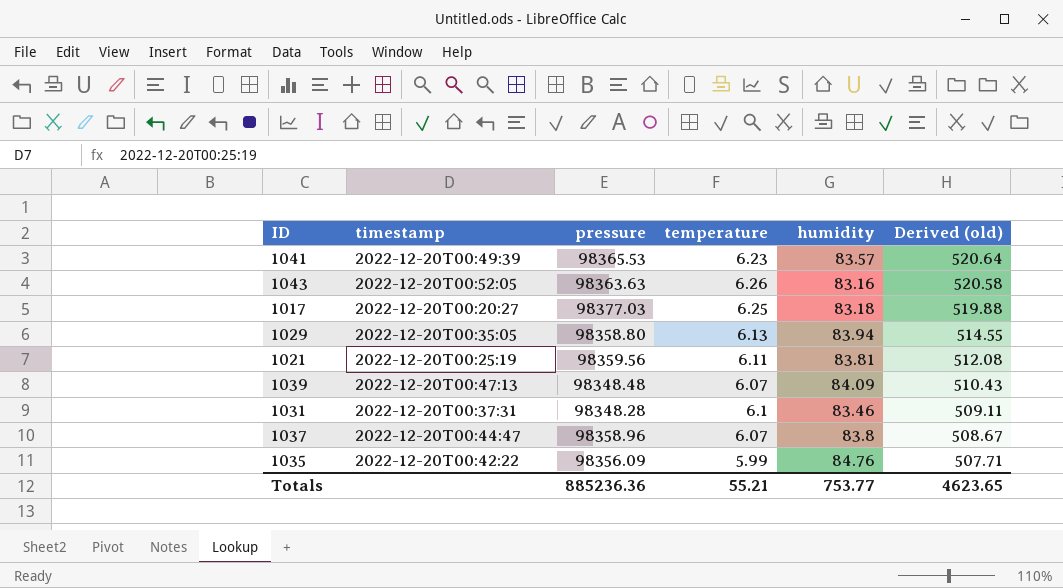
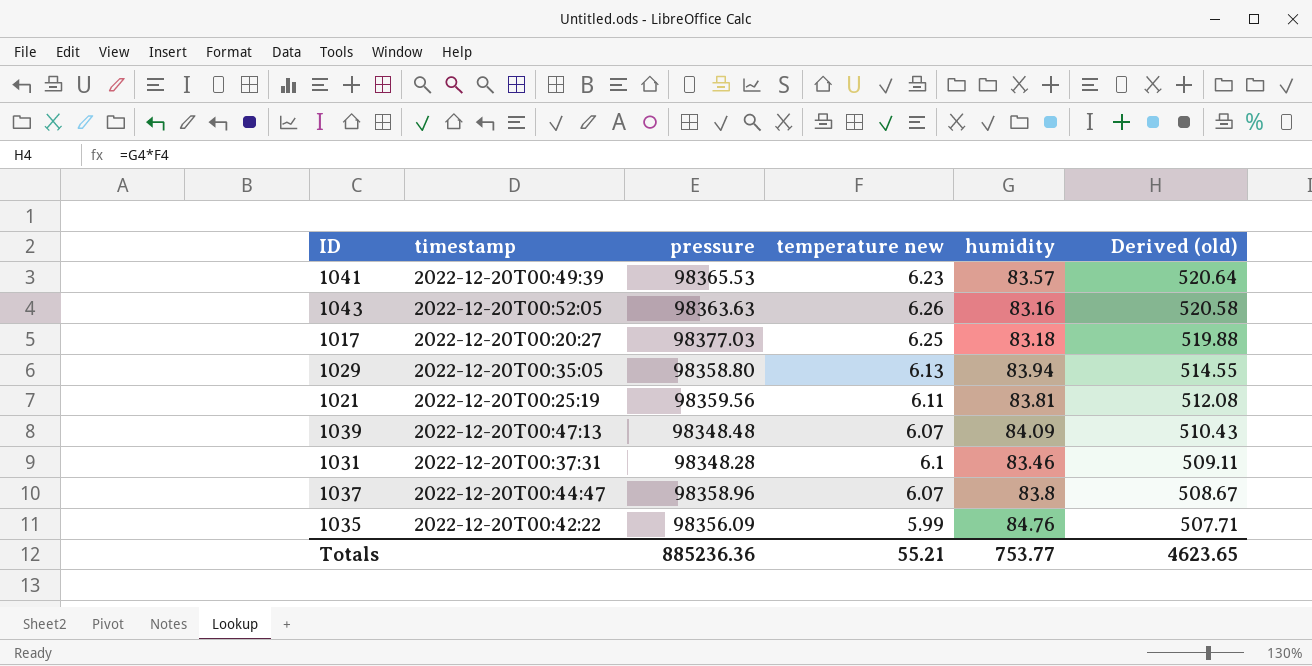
column name: temperature -> temperature new

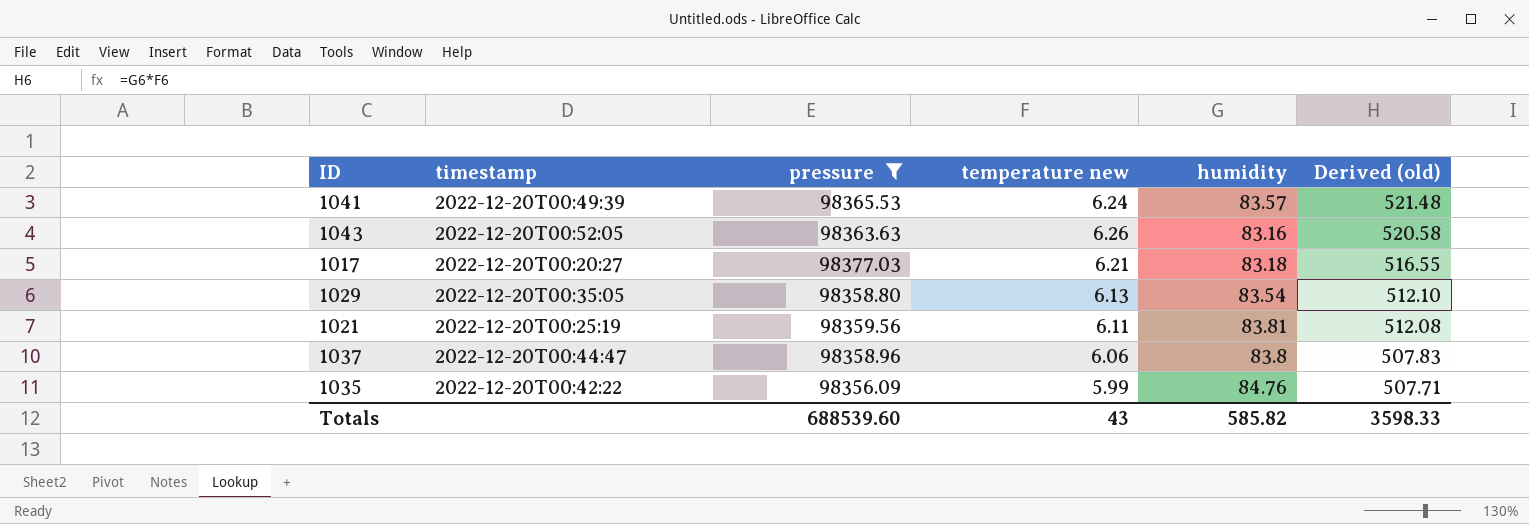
filter: none -> pressure >= 98356.09
1041 | temperature new: 6.23 -> 6.24
1041 | Derived (old): 520.64 -> 521.48
1017 | temperature new: 6.25 -> 6.21
1017 | Derived (old): 519.88 -> 516.55
1029 | humidity: 83.94 -> 83.54
1029 | Derived (old): 514.55 -> 512.10
1037 | temperature new: 6.07 -> 6.06
1037 | Derived (old): 508.67 -> 507.83
Totals | pressure: 885236.36 -> 688539.60
Totals | temperature new: 55.21 -> 43
Totals | humidity: 753.77 -> 585.82
Totals | Derived (old): 4623.65 -> 3598.33

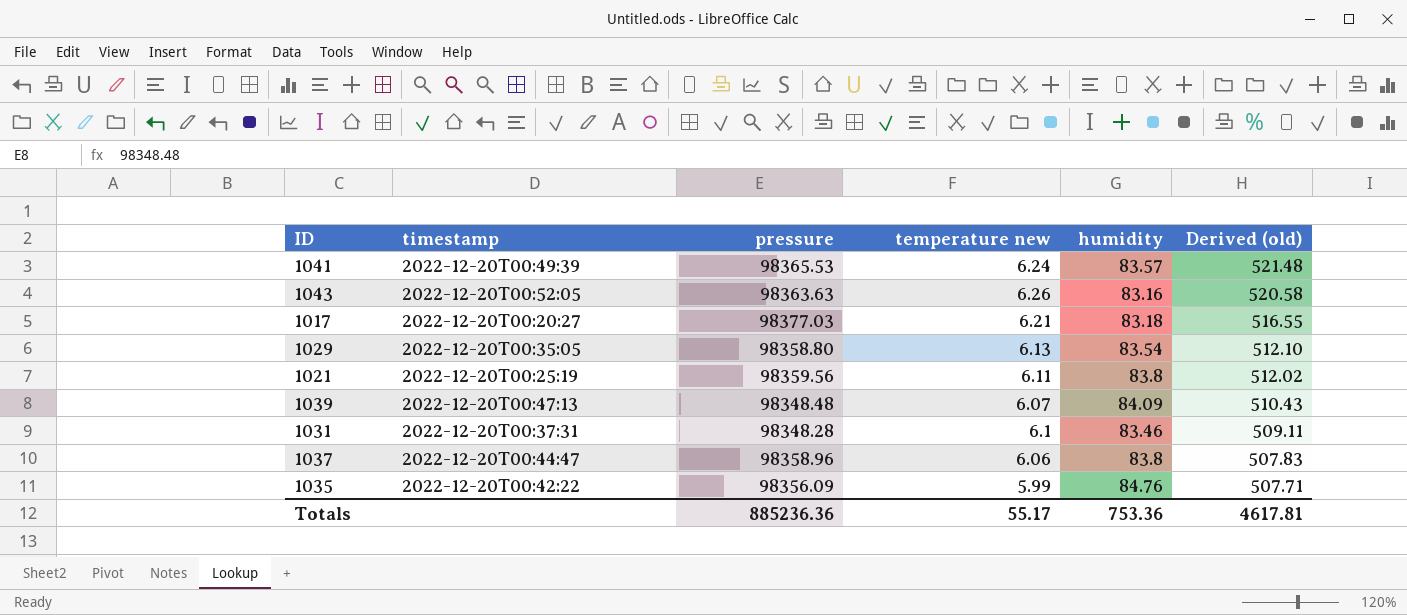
filter: pressure >= 98356.09 -> none
1021 | humidity: 83.81 -> 83.8
1021 | Derived (old): 512.08 -> 512.02
Totals | pressure: 688539.60 -> 885236.36
Totals | temperature new: 43 -> 55.17
Totals | humidity: 585.82 -> 753.36
Totals | Derived (old): 3598.33 -> 4617.81

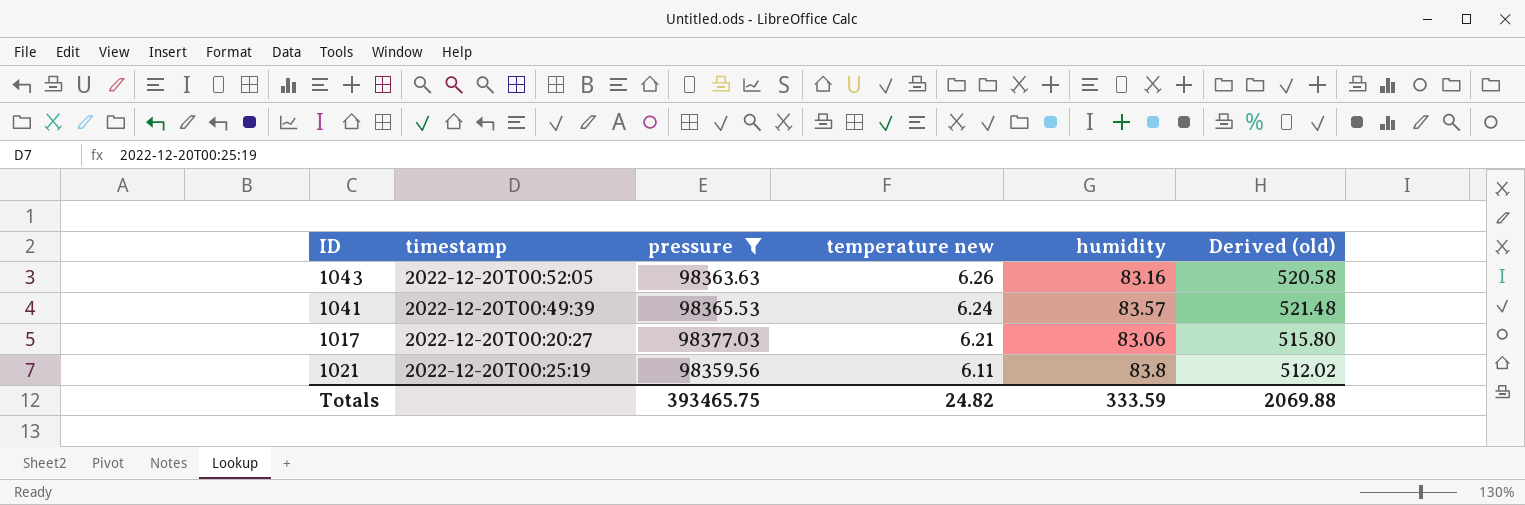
filter: none -> pressure >= 98359.56
row order: Derived (old) descending -> temperature new descending
1017 | humidity: 83.18 -> 83.06
1017 | Derived (old): 516.55 -> 515.80
Totals | pressure: 885236.36 -> 393465.75
Totals | temperature new: 55.17 -> 24.82
Totals | humidity: 753.36 -> 333.59
Totals | Derived (old): 4617.81 -> 2069.88

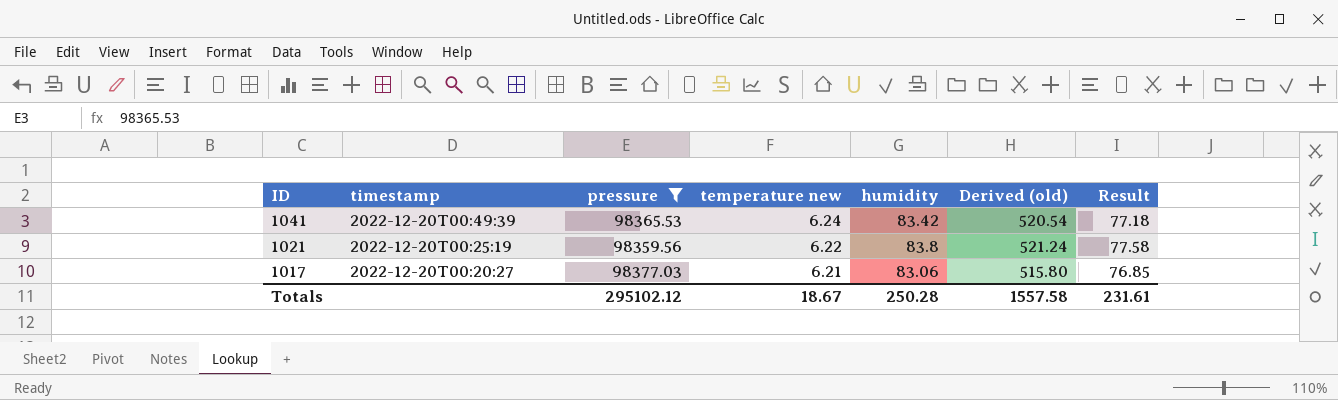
row order: temperature new descending -> ID descending
column Result | formula: none -> [humidity] - [temperature new]
row 1043: 2022-12-20T00:52:05 | 98363.63 | 6.26 | 83.16 | 520.58 -> none
1041 | humidity: 83.57 -> 83.42
1041 | Derived (old): 521.48 -> 520.54
1021 | temperature new: 6.11 -> 6.22
1021 | Derived (old): 512.02 -> 521.24
Totals | pressure: 393465.75 -> 295102.12
Totals | temperature new: 24.82 -> 18.67
Totals | humidity: 333.59 -> 250.28
Totals | Derived (old): 2069.88 -> 1557.58

